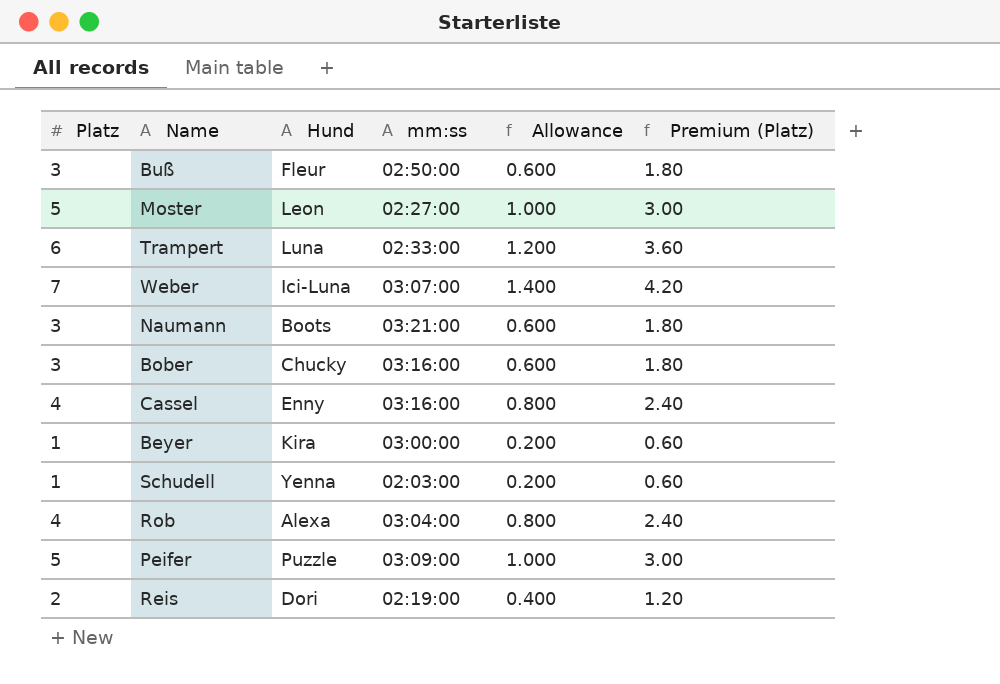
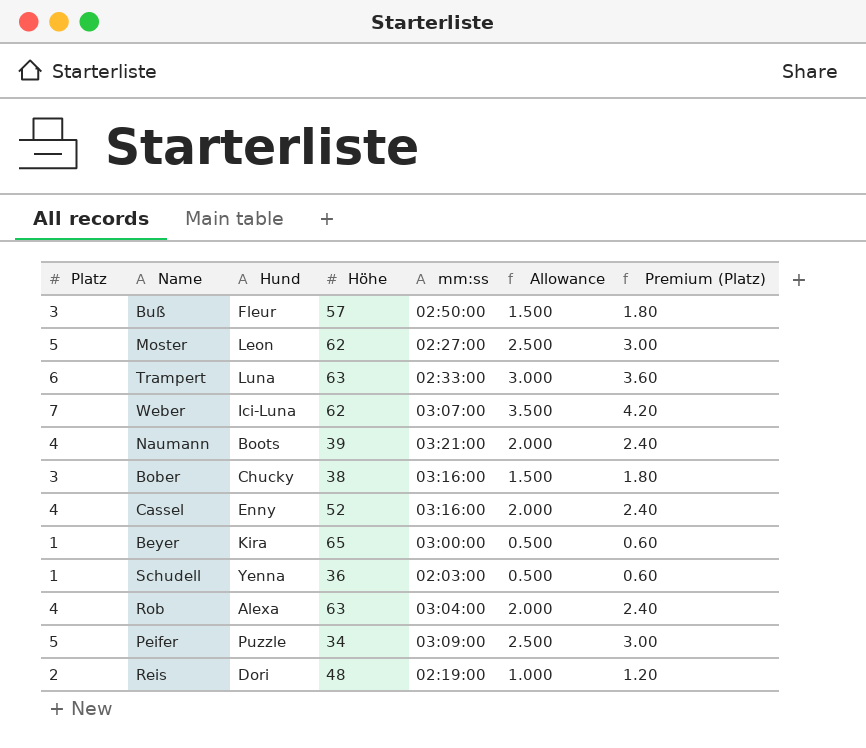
column Höhe | position: none -> 4
column Allowance | formula: [Platz] * 0.2 -> [Platz] * 0.5
Naumann | Platz: 3 -> 4
Naumann | Premium (Platz): 1.80 -> 2.40

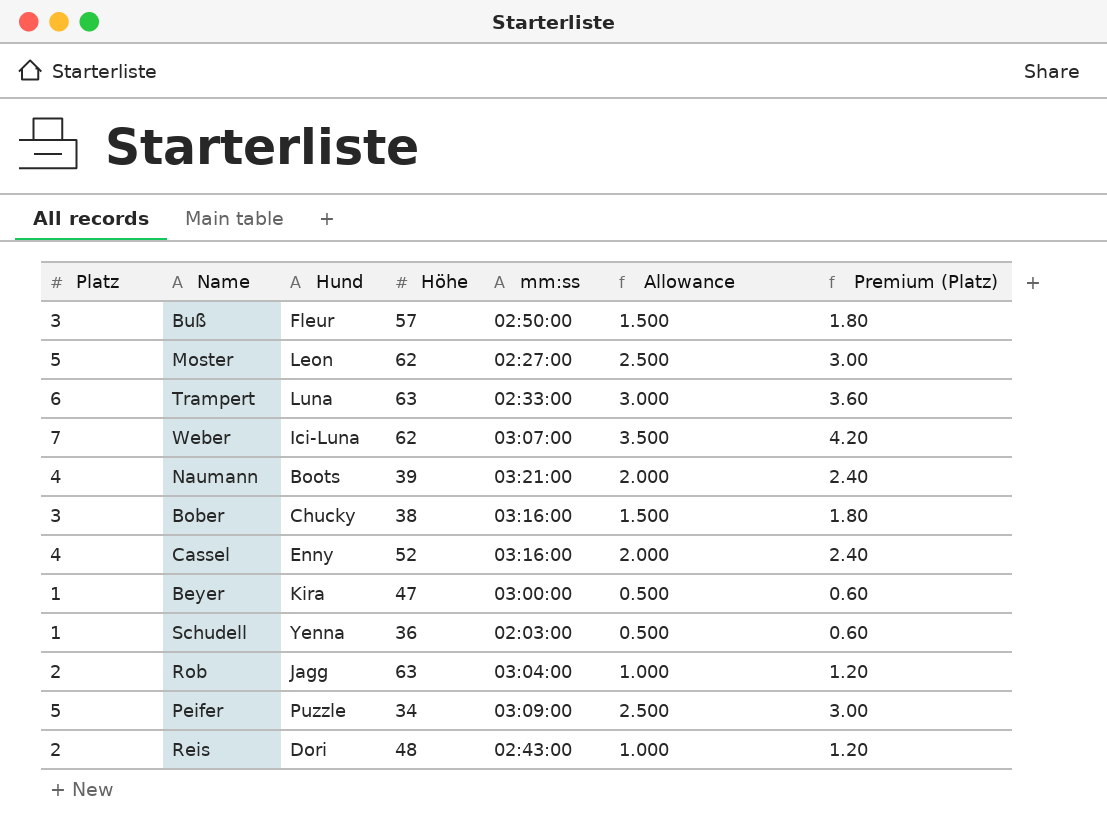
Beyer | Höhe: 65 -> 47
Rob | Platz: 4 -> 2
Rob | Hund: Alexa -> Jagg
Rob | Allowance: 2.000 -> 1.000
Rob | Premium (Platz): 2.40 -> 1.20
Reis | mm:ss: 02:19:00 -> 02:43:00

